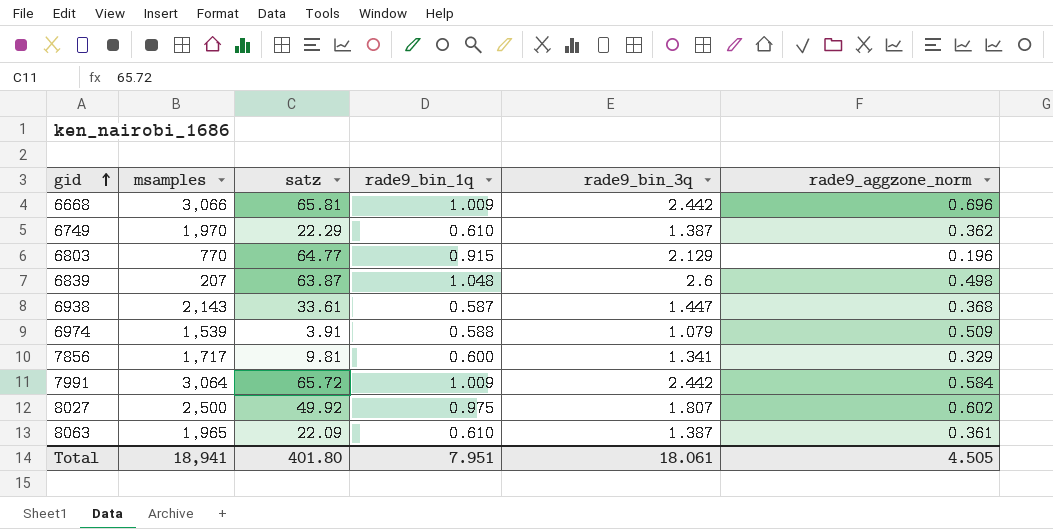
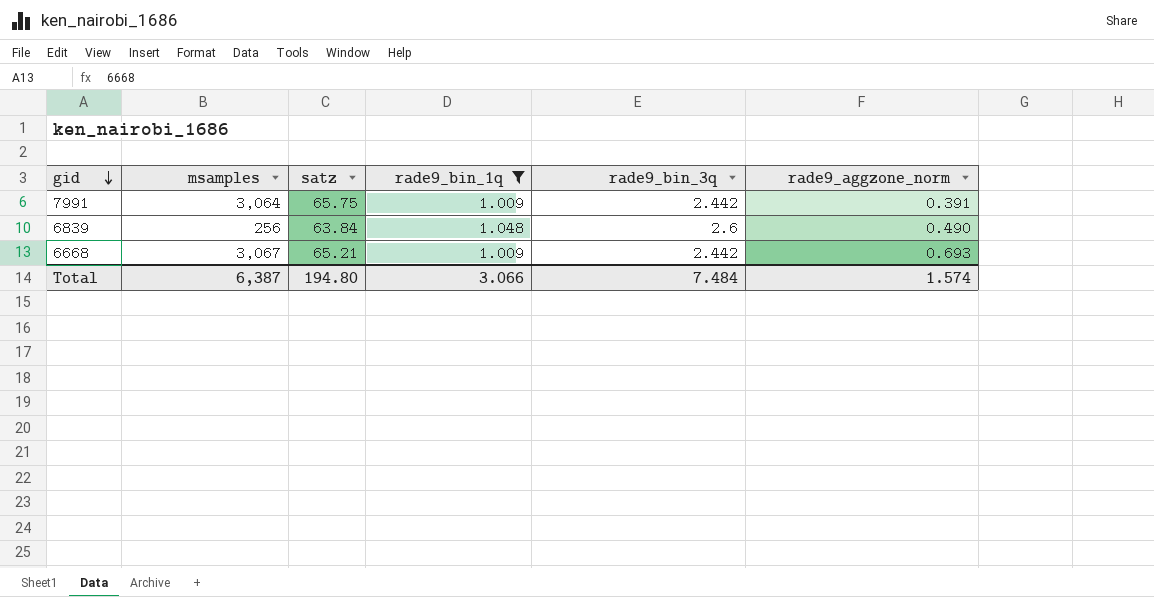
filter: none -> rade9_bin_1q >= 1.009
row order: gid ascending -> gid descending
7991 | satz: 65.72 -> 65.75
7991 | rade9_aggzone_norm: 0.584 -> 0.391
6839 | msamples: 207 -> 256
6839 | satz: 63.87 -> 63.84
6839 | rade9_aggzone_norm: 0.498 -> 0.490
6668 | msamples: 3,066 -> 3,067
6668 | satz: 65.81 -> 65.21
6668 | rade9_aggzone_norm: 0.696 -> 0.693
Total | msamples: 18,941 -> 6,387
Total | satz: 401.80 -> 194.80
Total | rade9_bin_1q: 7.951 -> 3.066
Total | rade9_bin_3q: 18.061 -> 7.484
Total | rade9_aggzone_norm: 4.505 -> 1.574

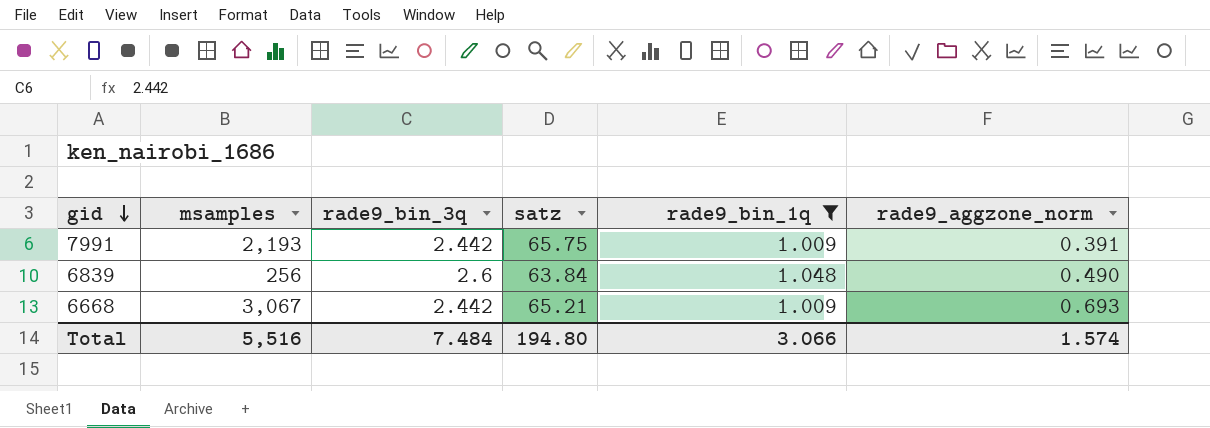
column rade9_bin_3q | position: 5 -> 3
7991 | msamples: 3,064 -> 2,193
Total | msamples: 6,387 -> 5,516

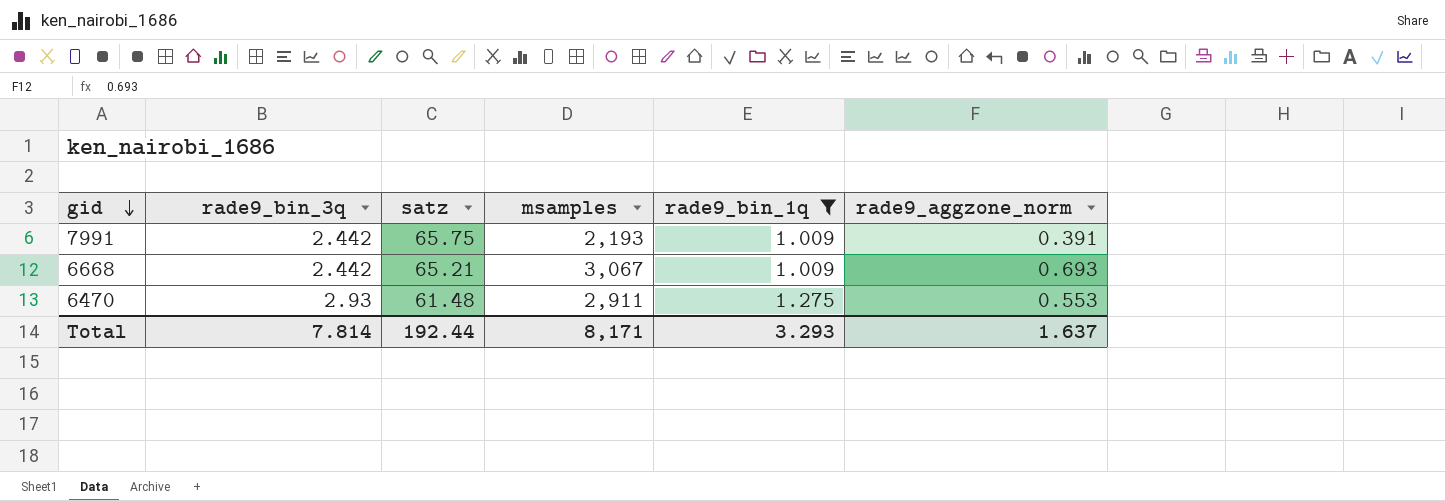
column msamples | position: 2 -> 4
row 6839: 256 | 2.6 | 63.84 | 1.048 | 0.490 -> none
row 6470: none -> 2.93 | 61.48 | 2,911 | 1.275 | 0.553
Total | rade9_bin_3q: 7.484 -> 7.814
Total | satz: 194.80 -> 192.44
Total | msamples: 5,516 -> 8,171
Total | rade9_bin_1q: 3.066 -> 3.293
Total | rade9_aggzone_norm: 1.574 -> 1.637

